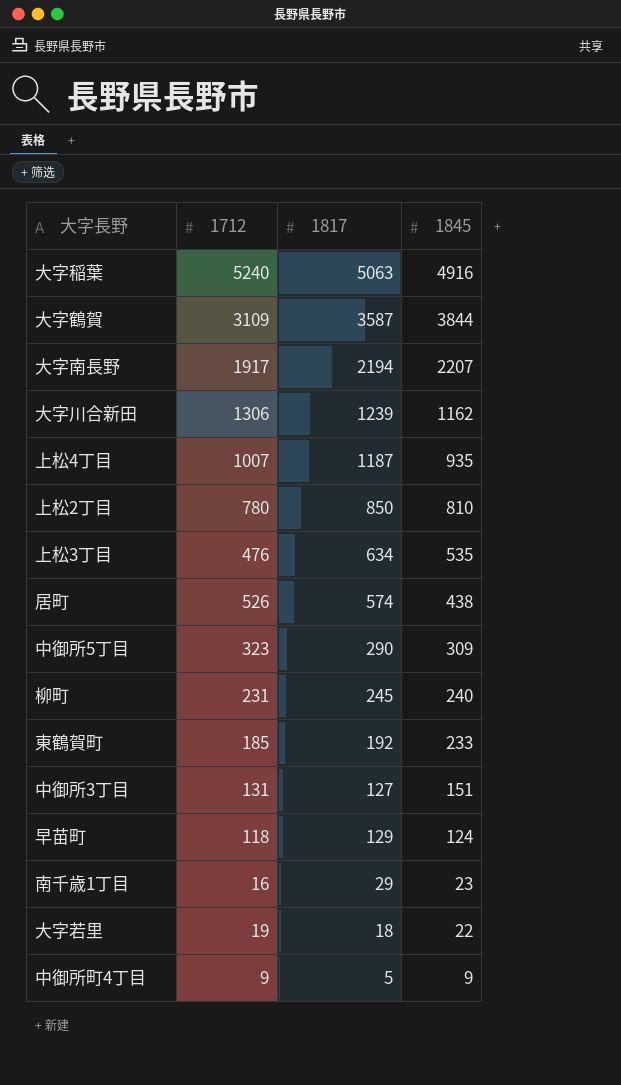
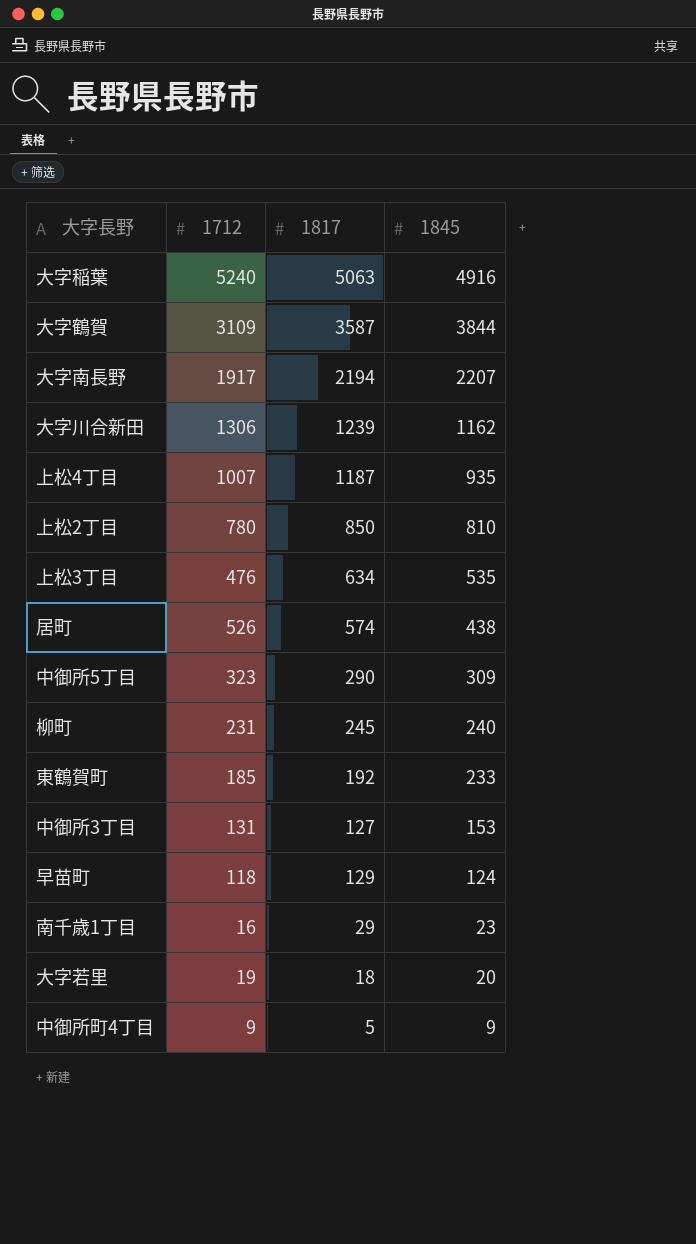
中御所3丁目 | 1845: 151 -> 153
大字若里 | 1845: 22 -> 20

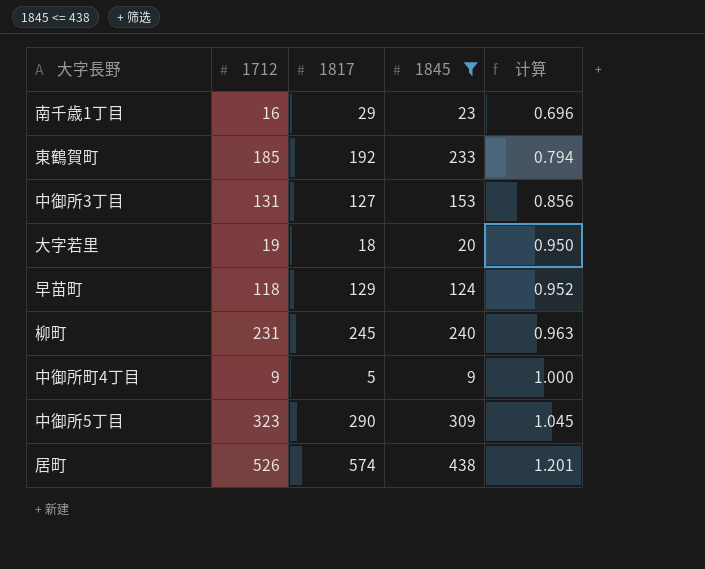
filter: none -> 1845 <= 438
row order: 1845 descending -> 计算 ascending
column 计算 | formula: none -> [1712] / [1845]

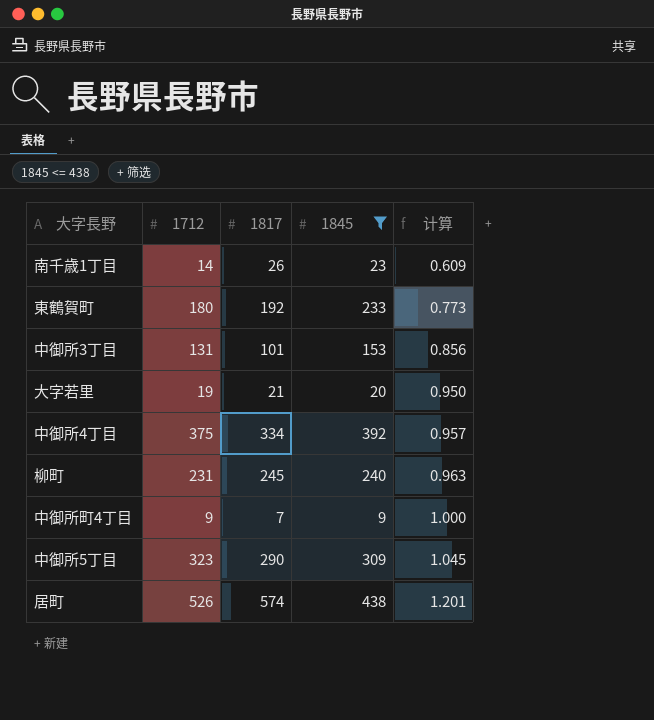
row 早苗町: 118 | 129 | 124 | 0.952 -> none
南千歳1丁目 | 1712: 16 -> 14
南千歳1丁目 | 1817: 29 -> 26
南千歳1丁目 | 计算: 0.696 -> 0.609
東鶴賀町 | 1712: 185 -> 180
東鶴賀町 | 计算: 0.794 -> 0.773
中御所3丁目 | 1817: 127 -> 101
大字若里 | 1817: 18 -> 21
row 中御所4丁目: none -> 375 | 334 | 392 | 0.957
中御所町4丁目 | 1817: 5 -> 7

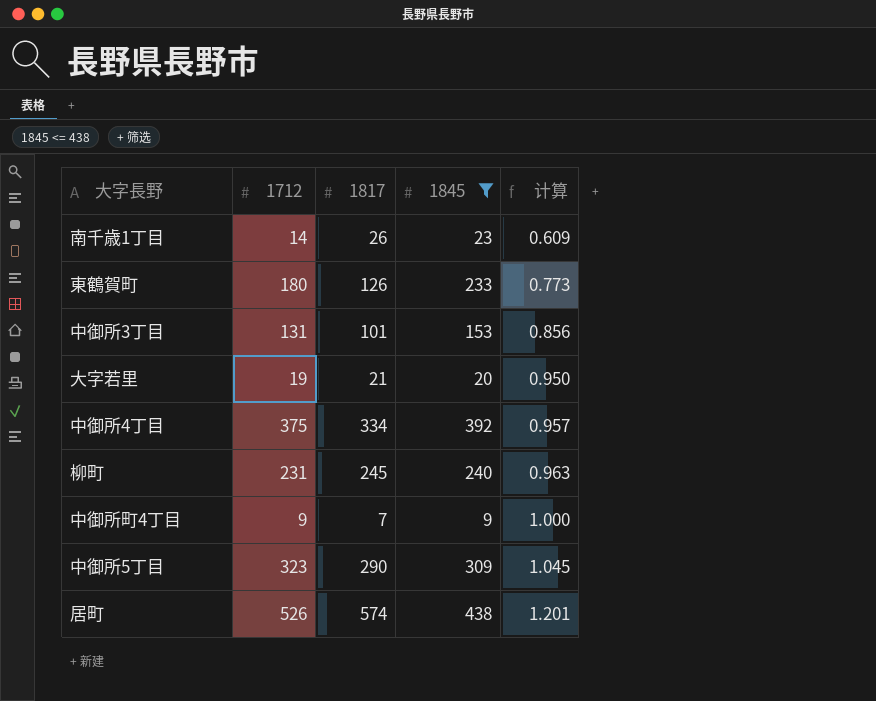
東鶴賀町 | 1817: 192 -> 126

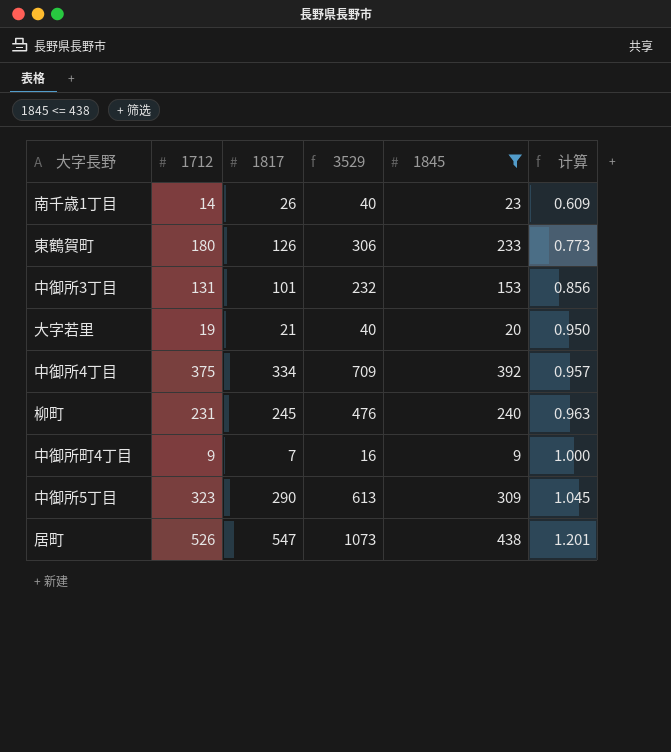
column 3529 | formula: none -> [1712] + [1817]
居町 | 1817: 574 -> 547

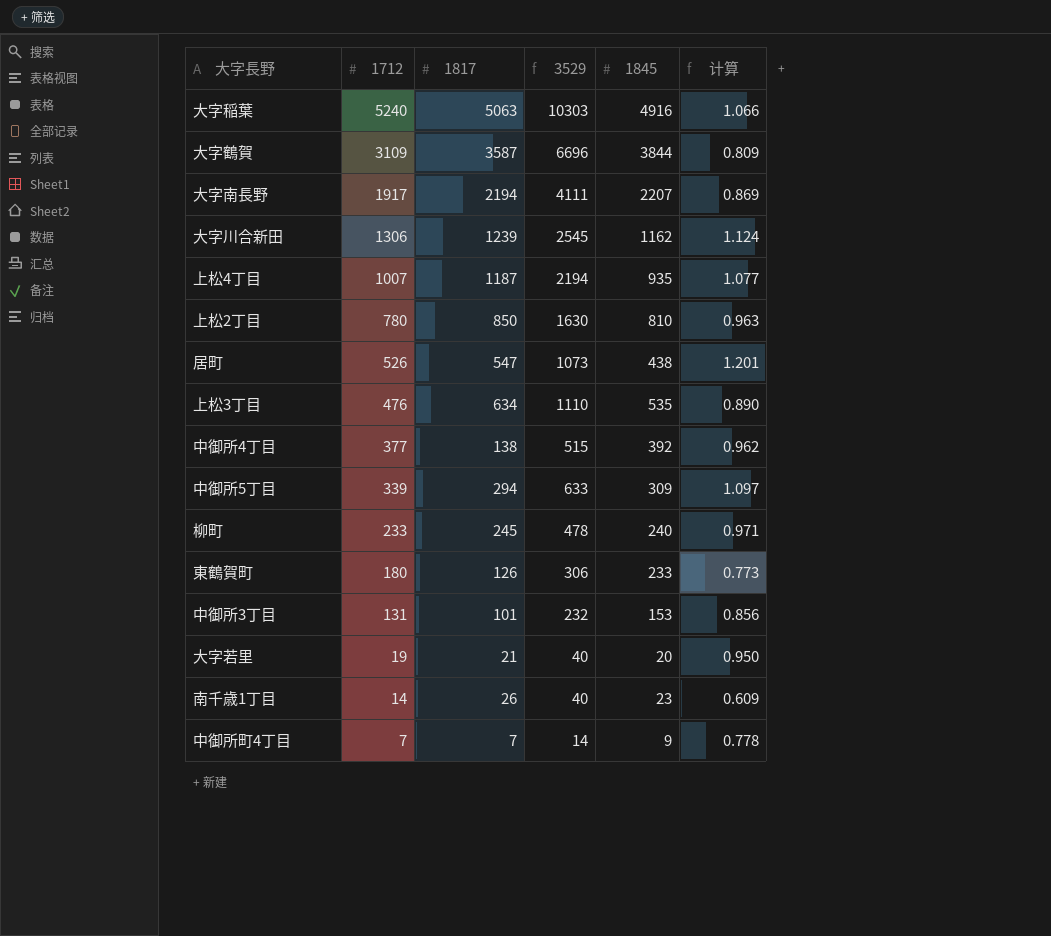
filter: 1845 <= 438 -> none
row order: 计算 ascending -> 1712 descending
中御所4丁目 | 1712: 375 -> 377
中御所4丁目 | 1817: 334 -> 138
中御所4丁目 | 3529: 709 -> 515
中御所4丁目 | 计算: 0.957 -> 0.962
中御所5丁目 | 1712: 323 -> 339
中御所5丁目 | 1817: 290 -> 294
中御所5丁目 | 3529: 613 -> 633
中御所5丁目 | 计算: 1.045 -> 1.097
柳町 | 1712: 231 -> 233
柳町 | 3529: 476 -> 478
柳町 | 计算: 0.963 -> 0.971
中御所町4丁目 | 1712: 9 -> 7
中御所町4丁目 | 3529: 16 -> 14
中御所町4丁目 | 计算: 1.000 -> 0.778

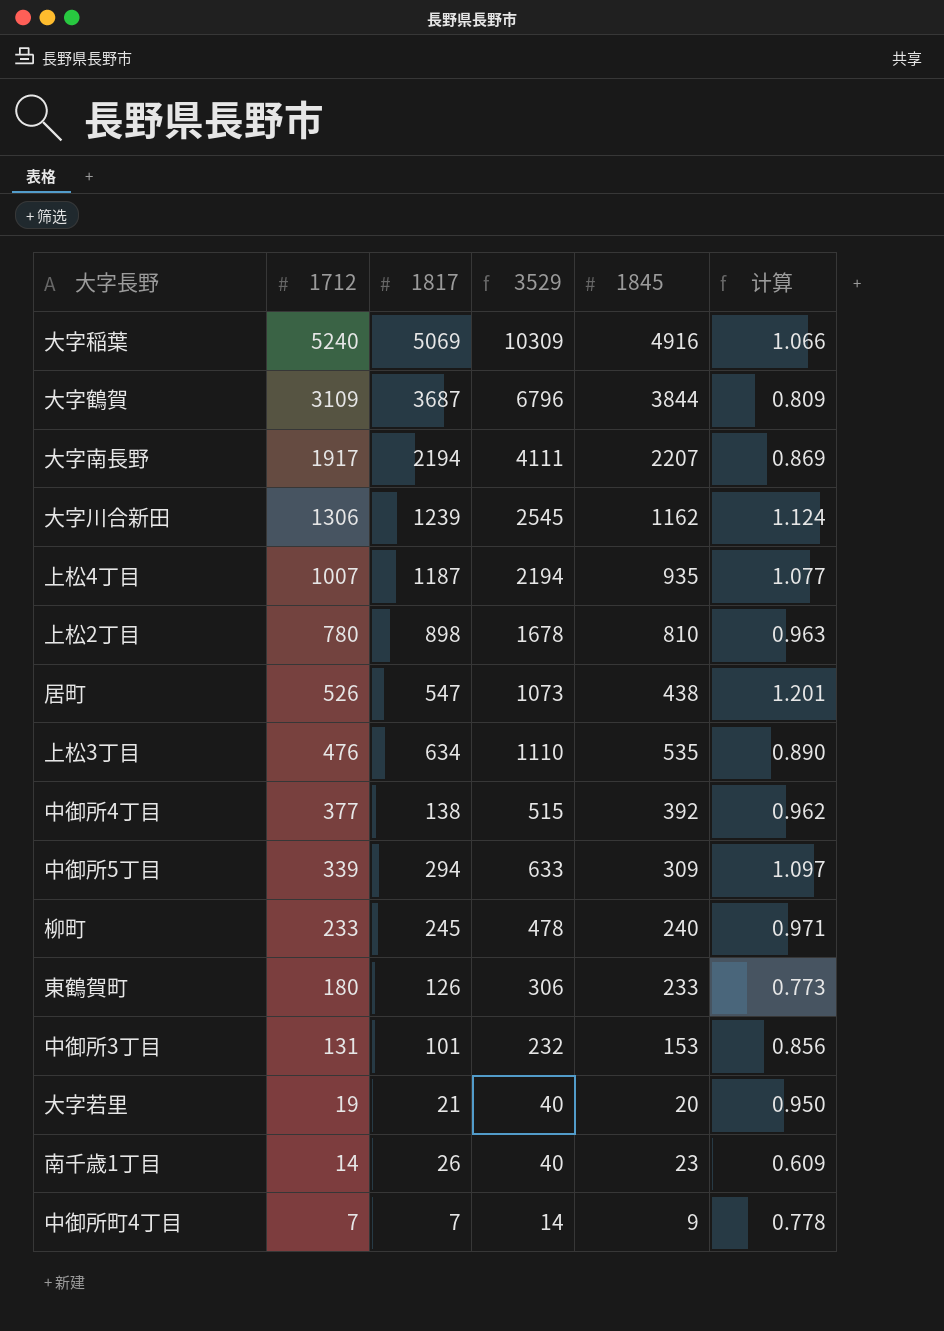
大字稲葉 | 1817: 5063 -> 5069
大字稲葉 | 3529: 10303 -> 10309
大字鶴賀 | 1817: 3587 -> 3687
大字鶴賀 | 3529: 6696 -> 6796
上松2丁目 | 1817: 850 -> 898
上松2丁目 | 3529: 1630 -> 1678

